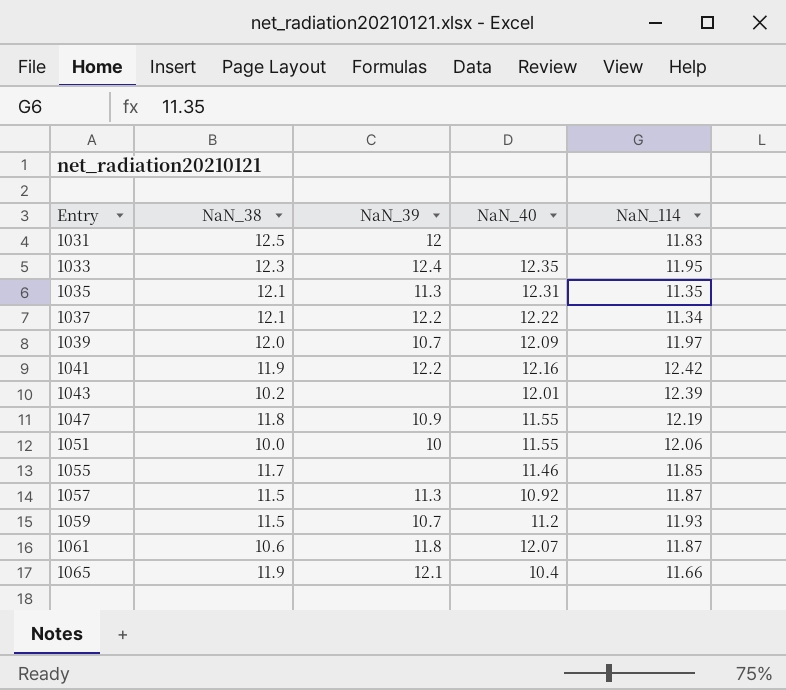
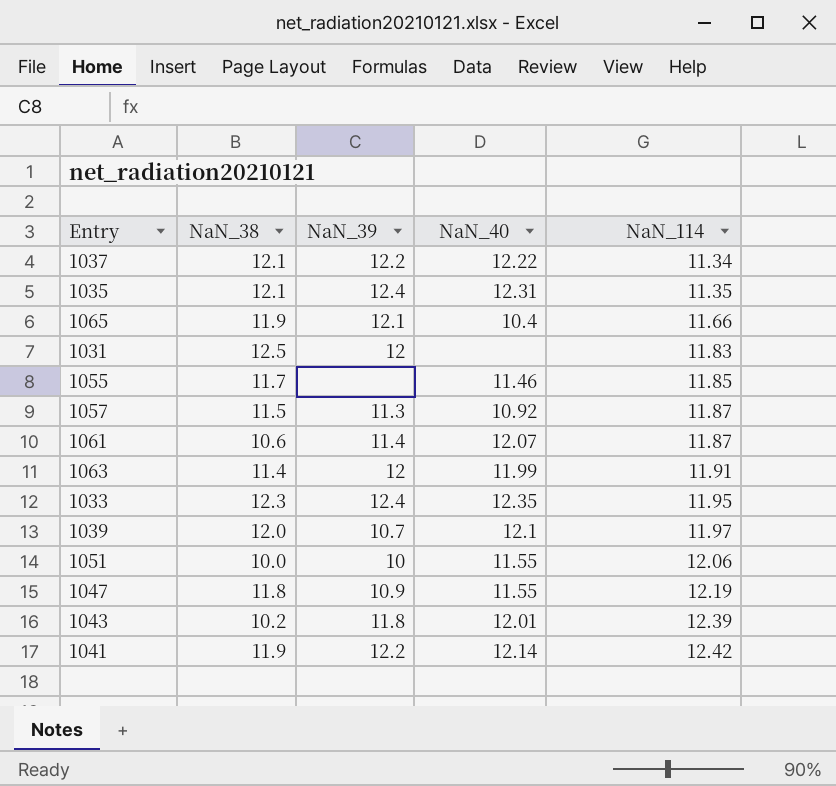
row order: Entry ascending -> NaN_114 ascending
row 1059: 11.5 | 10.7 | 11.2 | 11.93 -> none
1035 | NaN_39: 11.3 -> 12.4
1061 | NaN_39: 11.8 -> 11.4
row 1063: none -> 11.4 | 12 | 11.99 | 11.91
1039 | NaN_40: 12.09 -> 12.1
1043 | NaN_39: none -> 11.8
1041 | NaN_40: 12.16 -> 12.14

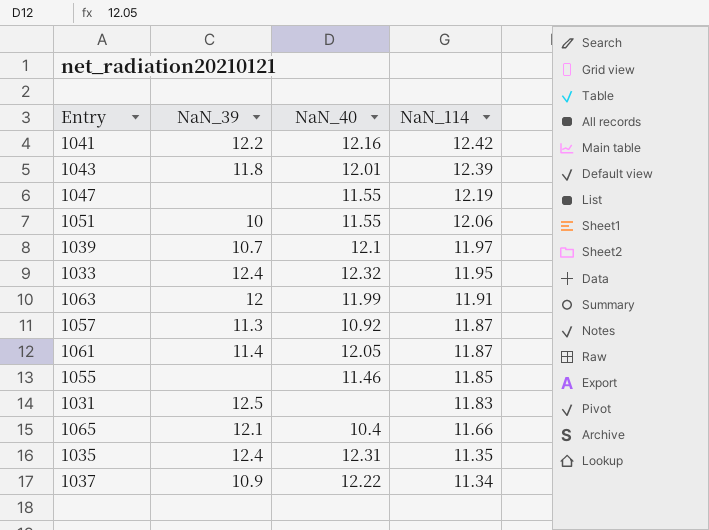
row order: NaN_114 ascending -> NaN_114 descending
column NaN_38 | position: 2 -> none
1041 | NaN_40: 12.14 -> 12.16
1047 | NaN_39: 10.9 -> none
1033 | NaN_40: 12.35 -> 12.32
1061 | NaN_40: 12.07 -> 12.05
1031 | NaN_39: 12 -> 12.5
1037 | NaN_39: 12.2 -> 10.9

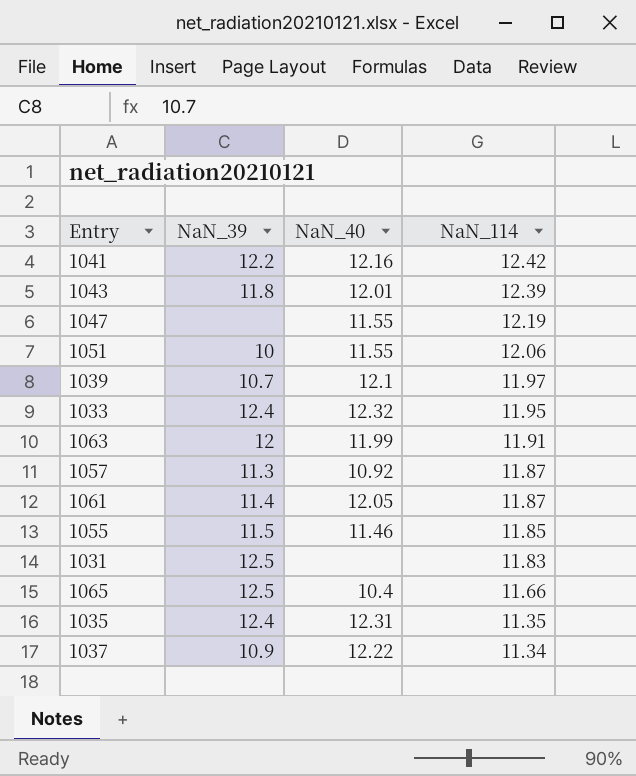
1055 | NaN_39: none -> 11.5
1065 | NaN_39: 12.1 -> 12.5

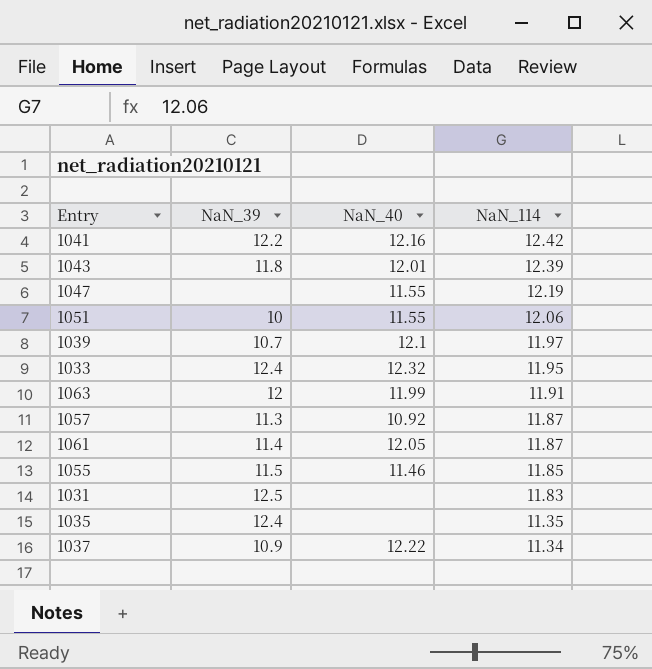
row 1065: 12.5 | 10.4 | 11.66 -> none
1035 | NaN_40: 12.31 -> none

